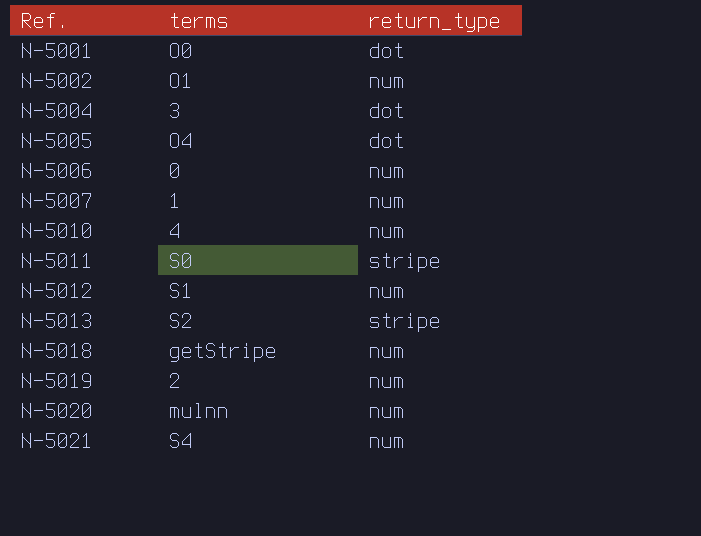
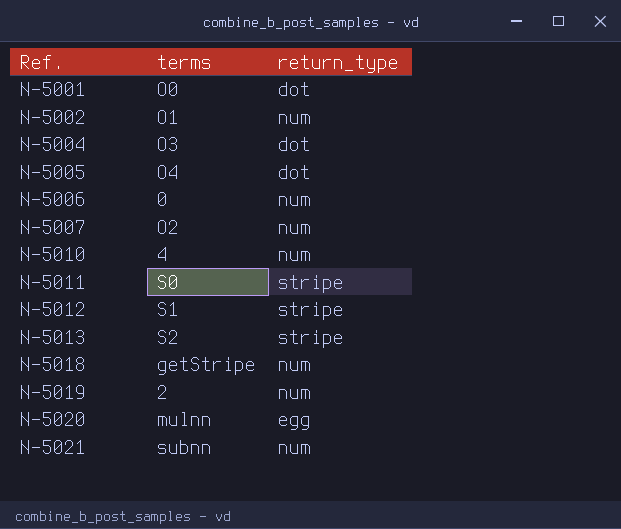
N-5004 | terms: 3 -> O3
N-5007 | terms: 1 -> O2
N-5012 | return_type: num -> stripe
N-5020 | return_type: num -> egg
N-5021 | terms: S4 -> subnn

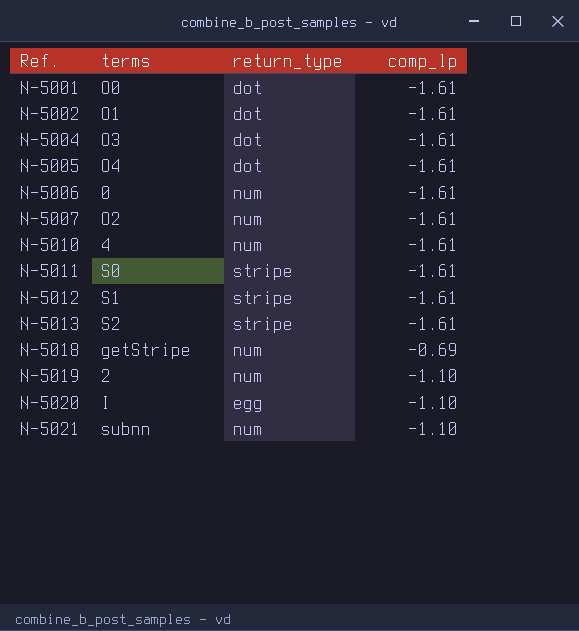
column comp_lp | position: none -> 4
N-5002 | return_type: num -> dot
N-5020 | terms: mulnn -> I

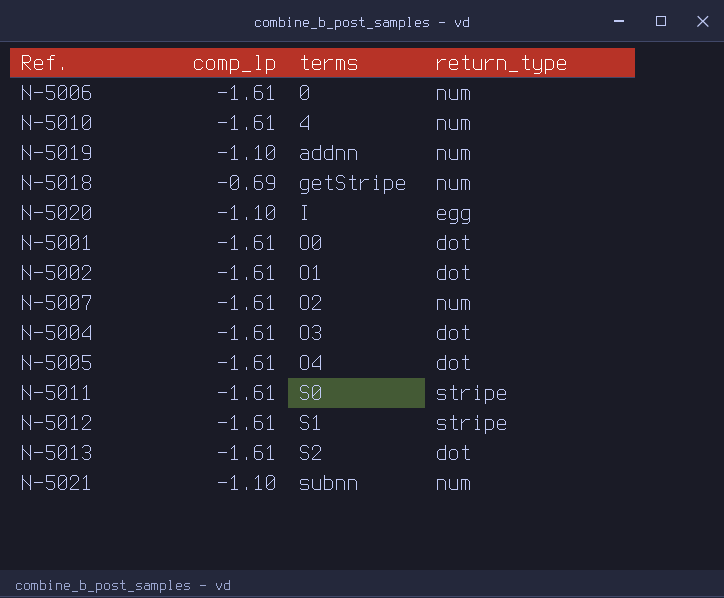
row order: Ref. ascending -> terms ascending
column comp_lp | position: 4 -> 2
N-5019 | terms: 2 -> addnn
N-5013 | return_type: stripe -> dot

